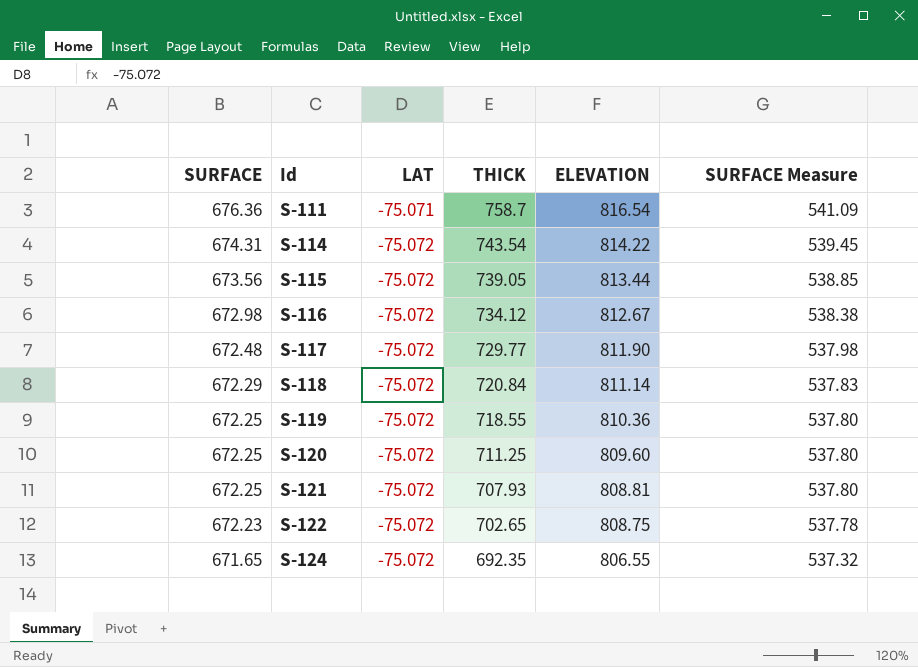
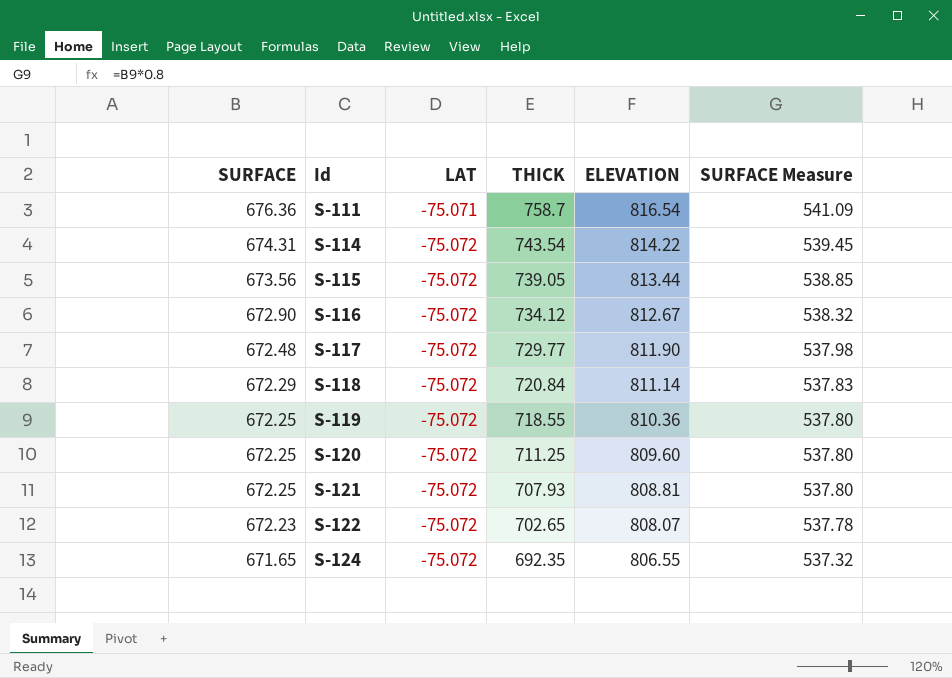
S-116 | SURFACE: 672.98 -> 672.90
S-116 | SURFACE Measure: 538.38 -> 538.32
S-122 | ELEVATION: 808.75 -> 808.07

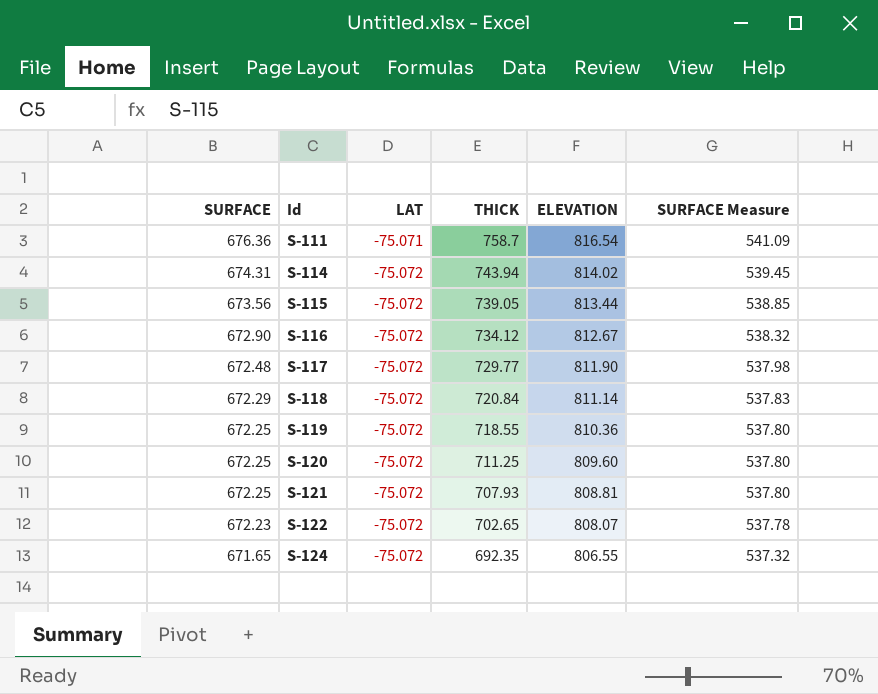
S-114 | THICK: 743.54 -> 743.94
S-114 | ELEVATION: 814.22 -> 814.02

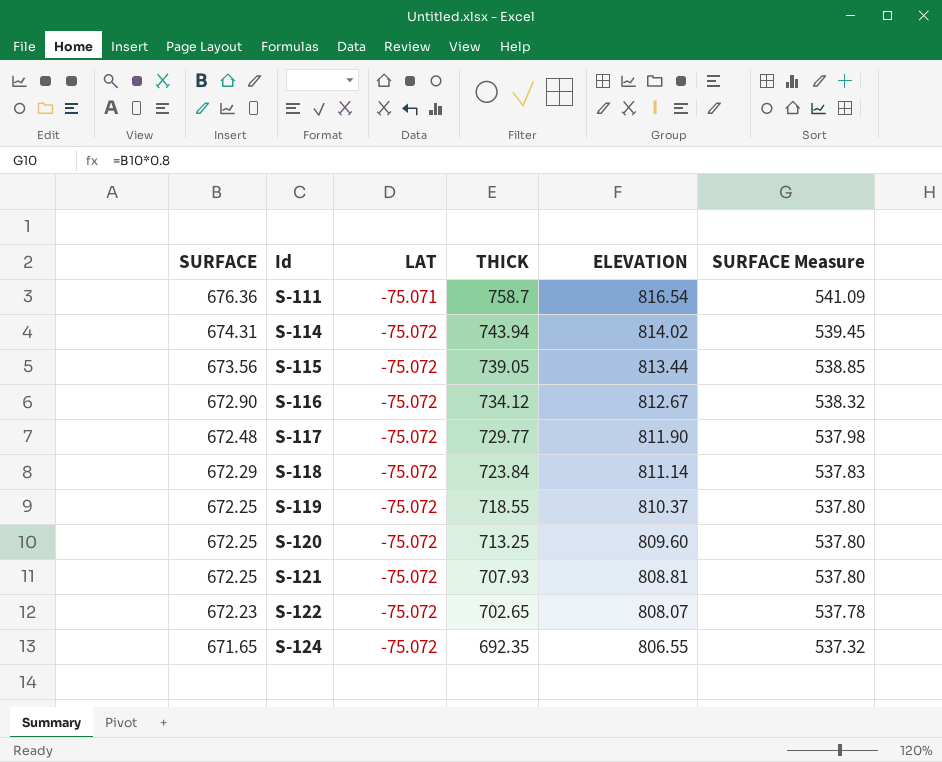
S-118 | THICK: 720.84 -> 723.84
S-119 | ELEVATION: 810.36 -> 810.37
S-120 | THICK: 711.25 -> 713.25

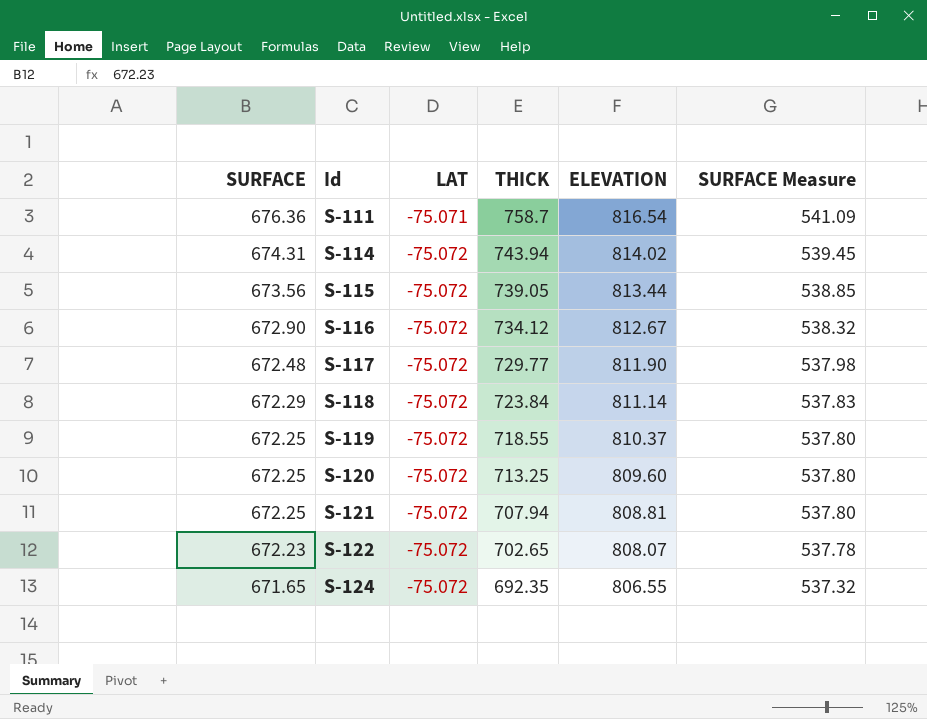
S-121 | THICK: 707.93 -> 707.94

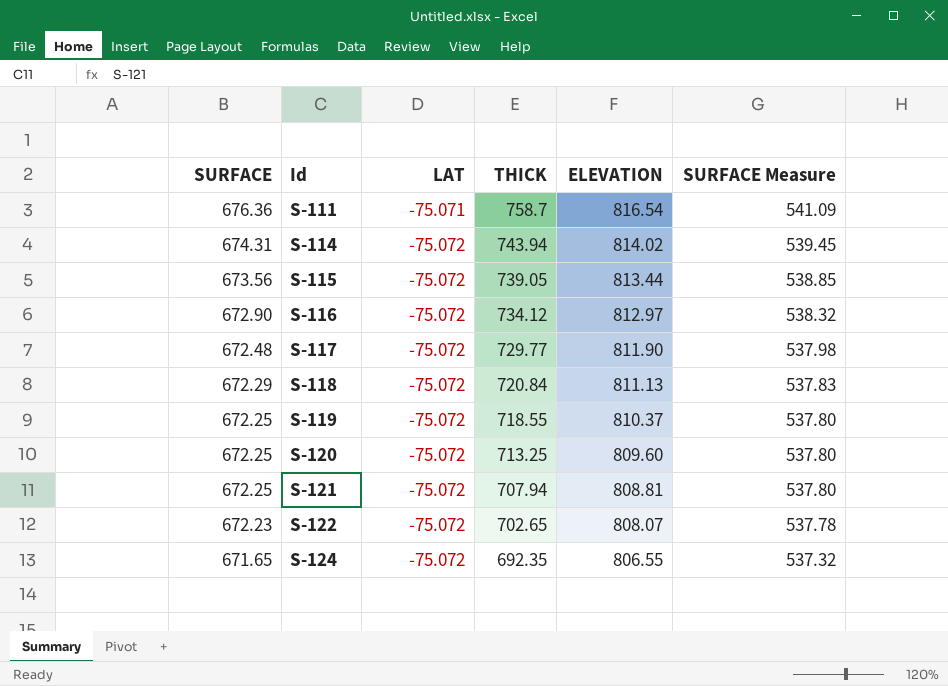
S-116 | ELEVATION: 812.67 -> 812.97
S-118 | THICK: 723.84 -> 720.84
S-118 | ELEVATION: 811.14 -> 811.13

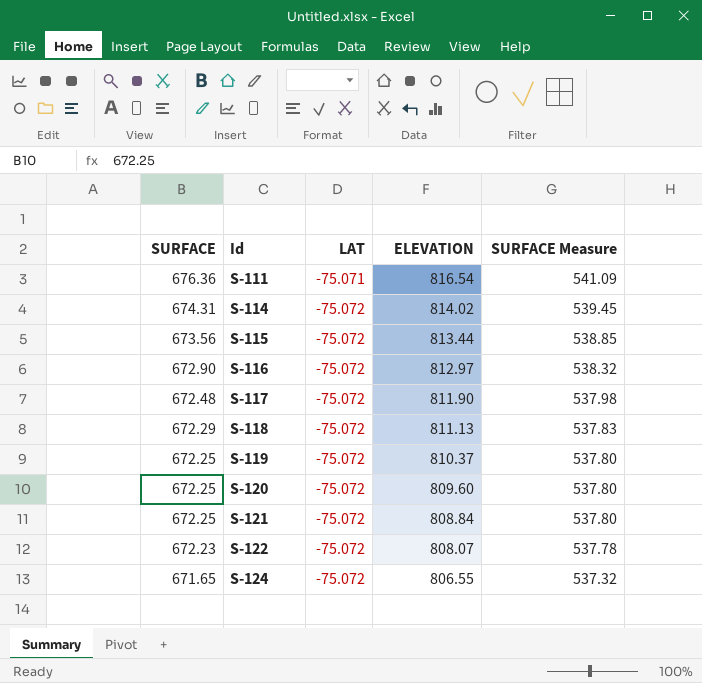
column THICK | position: 4 -> none
S-121 | ELEVATION: 808.81 -> 808.84

